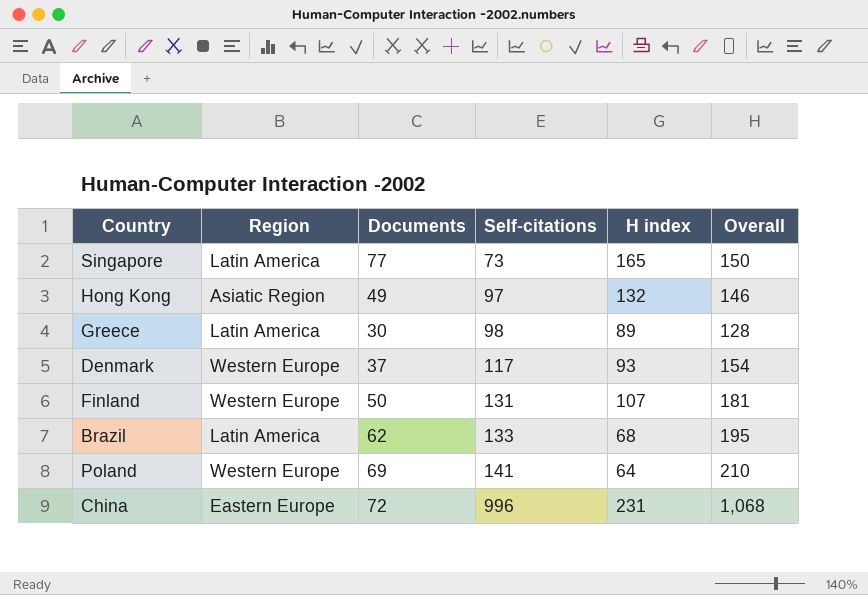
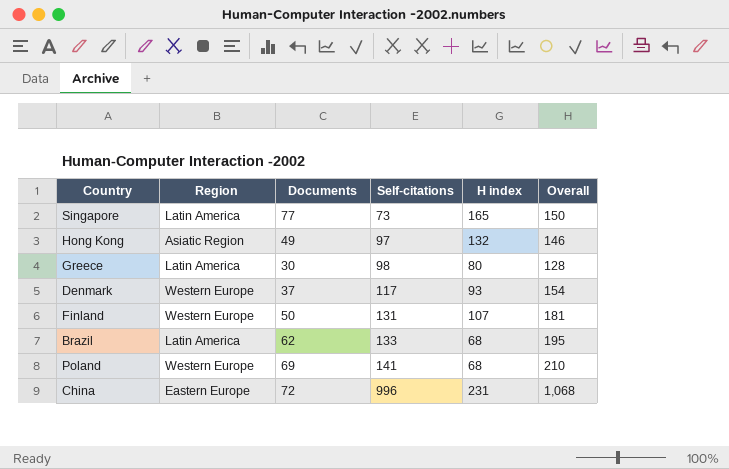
Greece | H index: 89 -> 80
Poland | H index: 64 -> 68

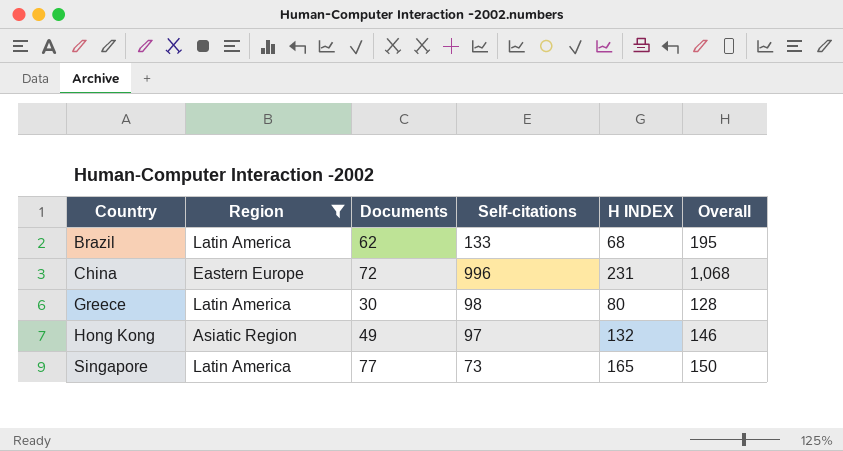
filter: none -> Region != Western Europe
row order: Self-citations ascending -> Country ascending
column name: H index -> H INDEX

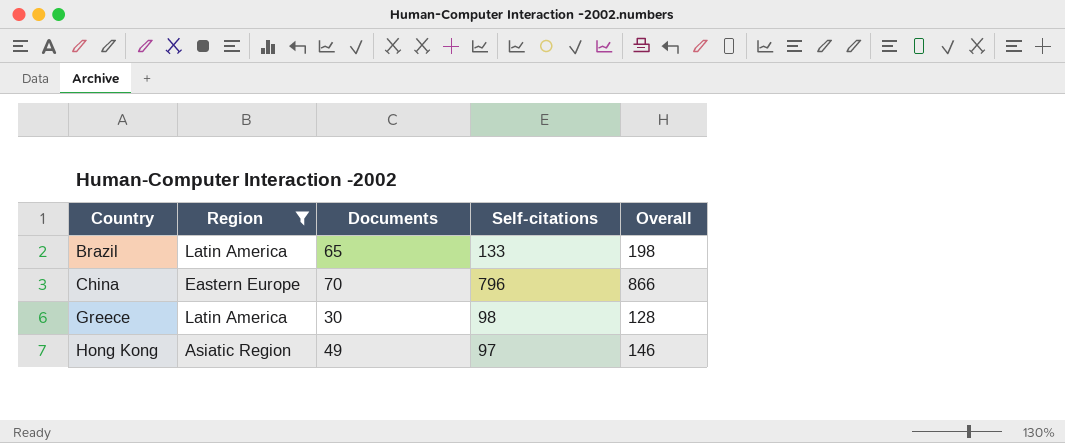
column H INDEX | position: 5 -> none
row Singapore: Latin America | 77 | 73 | 165 | 150 -> none
Brazil | Documents: 62 -> 65
Brazil | Overall: 195 -> 198
China | Documents: 72 -> 70
China | Self-citations: 996 -> 796
China | Overall: 1,068 -> 866

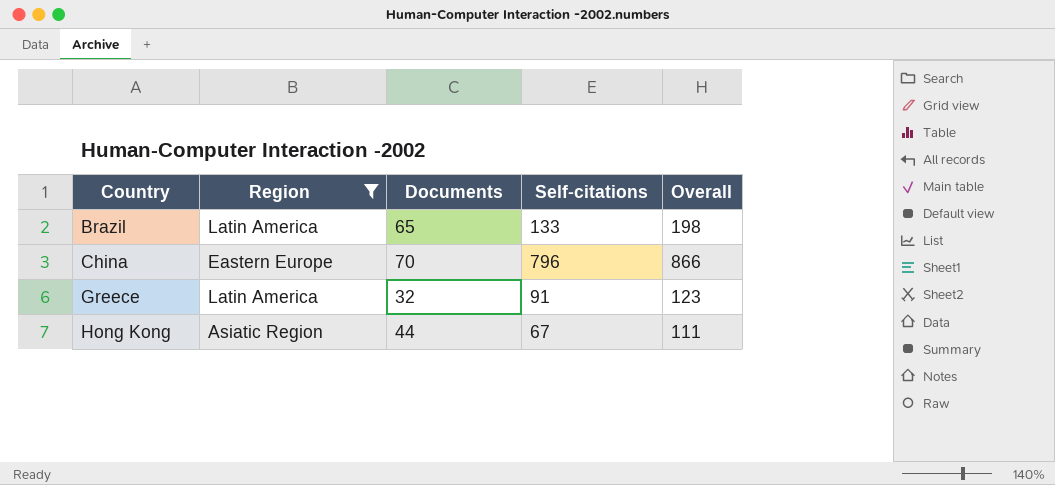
Greece | Documents: 30 -> 32
Greece | Self-citations: 98 -> 91
Greece | Overall: 128 -> 123
Hong Kong | Documents: 49 -> 44
Hong Kong | Self-citations: 97 -> 67
Hong Kong | Overall: 146 -> 111

